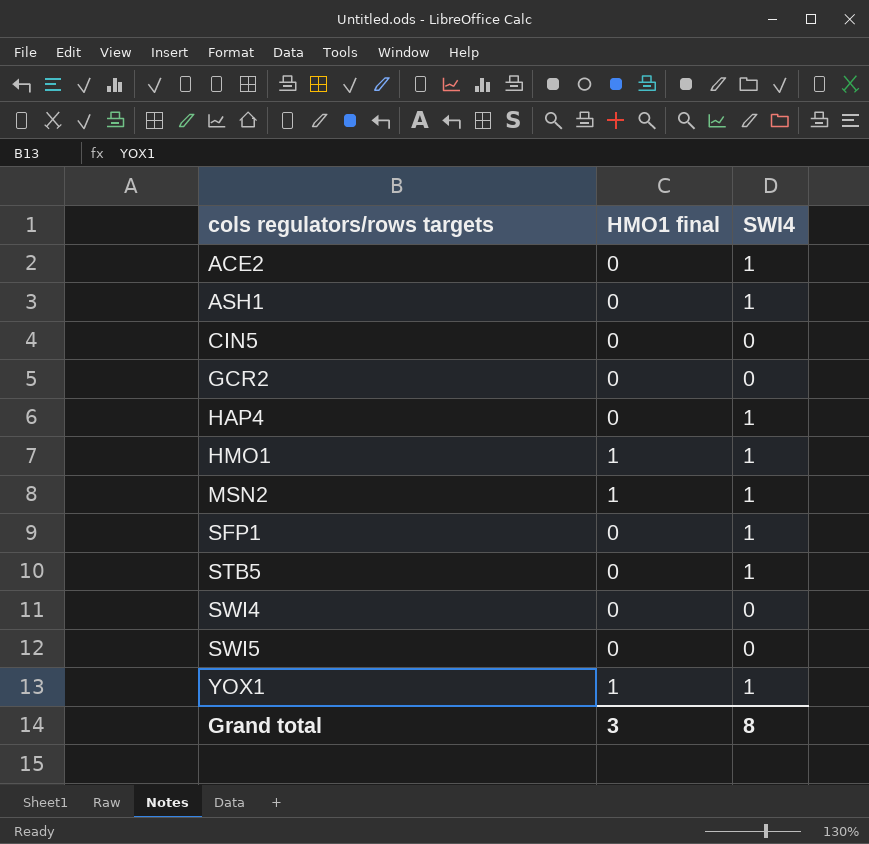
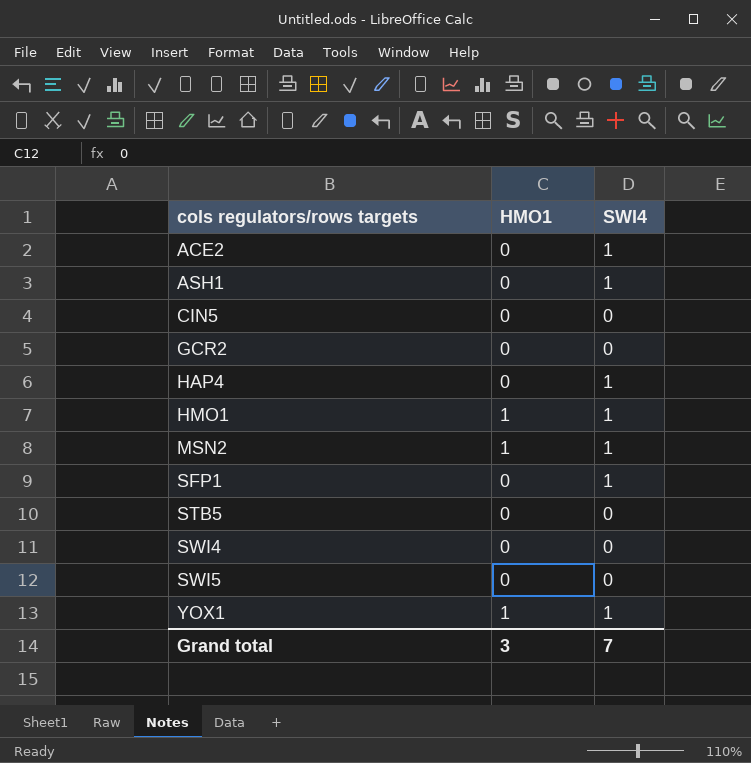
column name: HMO1 final -> HMO1
STB5 | SWI4: 1 -> 0
Grand total | SWI4: 8 -> 7

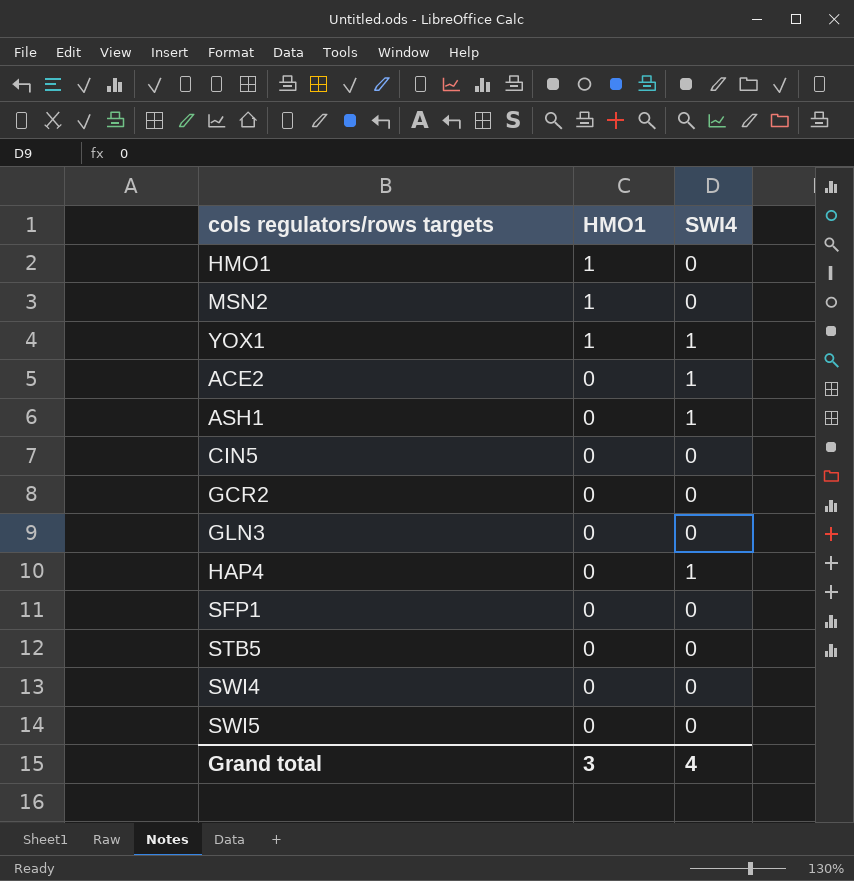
row order: cols regulators/rows targets ascending -> HMO1 descending
HMO1 | SWI4: 1 -> 0
MSN2 | SWI4: 1 -> 0
row GLN3: none -> 0 | 0
SFP1 | SWI4: 1 -> 0
Grand total | SWI4: 7 -> 4

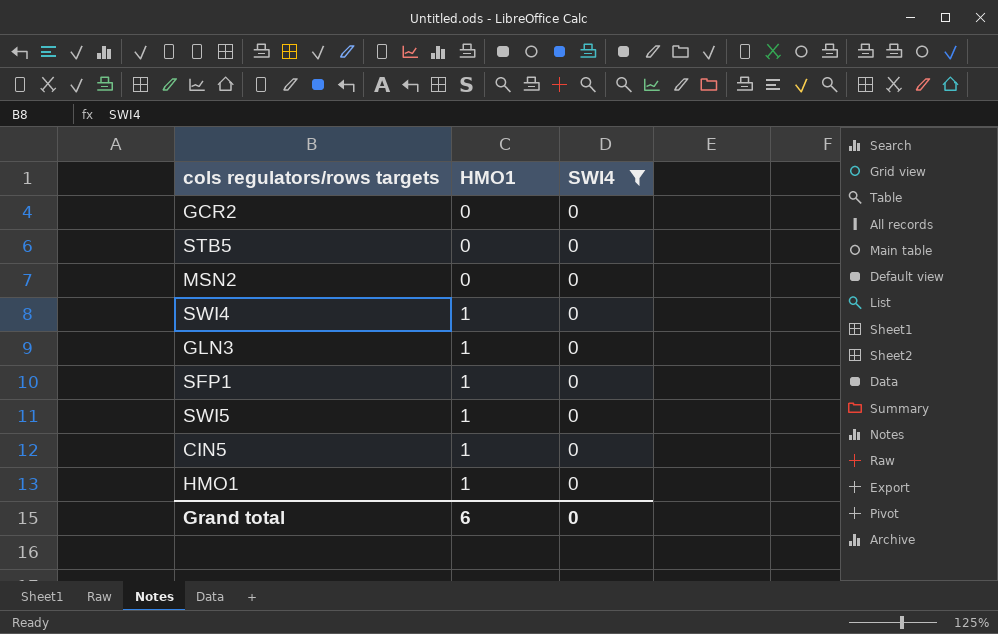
filter: none -> SWI4 = 0
row order: HMO1 descending -> HMO1 ascending
MSN2 | HMO1: 1 -> 0
SWI4 | HMO1: 0 -> 1
GLN3 | HMO1: 0 -> 1
SFP1 | HMO1: 0 -> 1
SWI5 | HMO1: 0 -> 1
CIN5 | HMO1: 0 -> 1
Grand total | HMO1: 3 -> 6
Grand total | SWI4: 4 -> 0

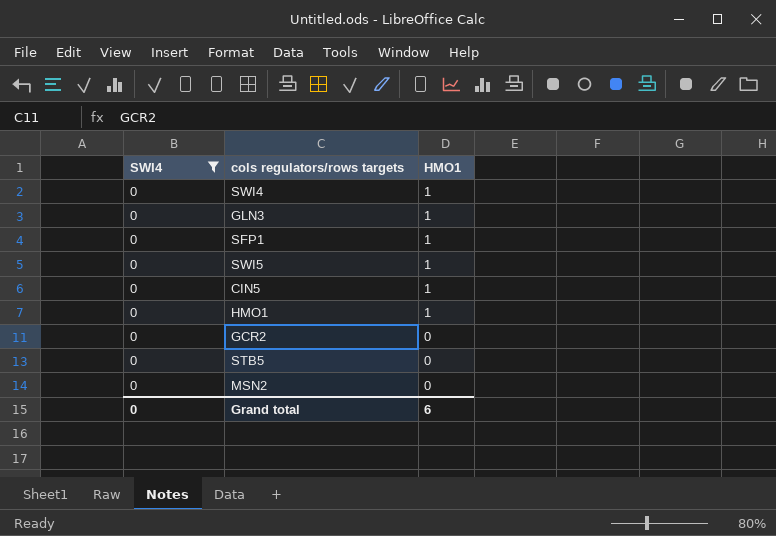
row order: HMO1 ascending -> HMO1 descending
column SWI4 | position: 3 -> 1

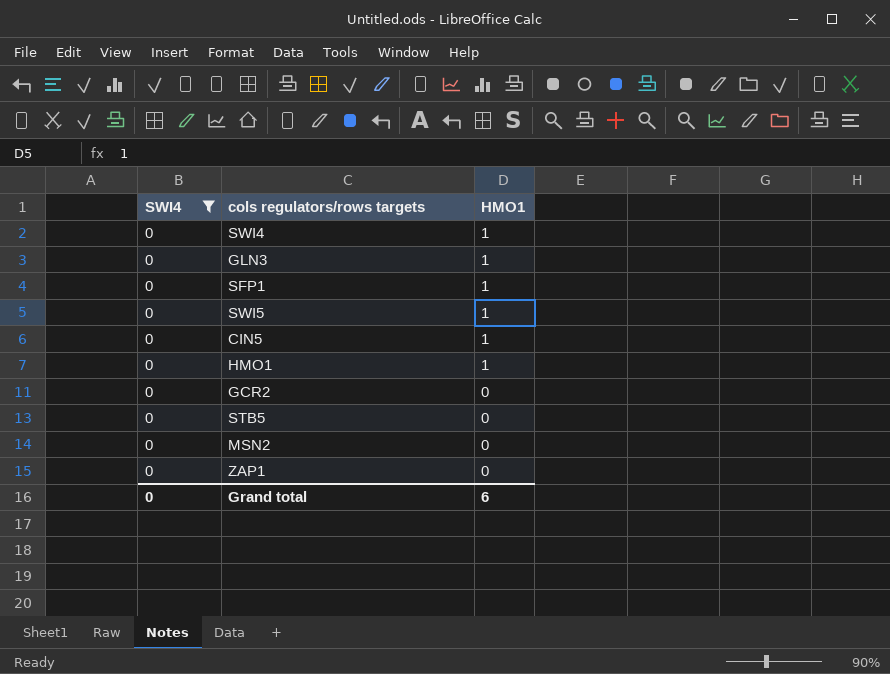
row ZAP1: none -> 0 | 0

